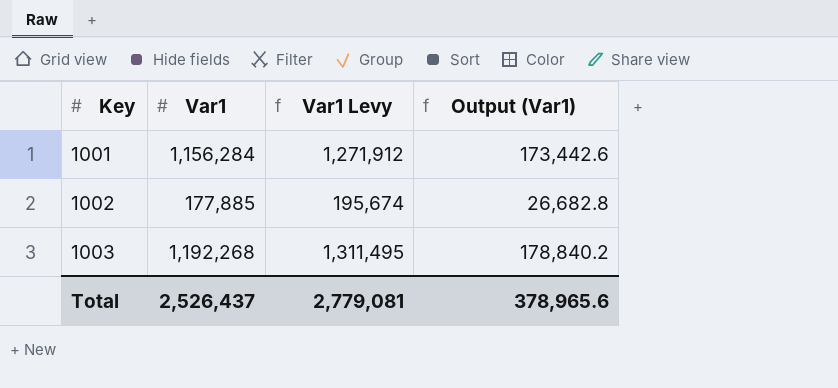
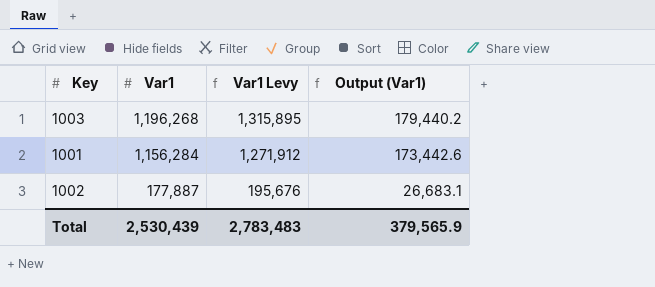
row order: Key ascending -> Var1 descending
1003 | Var1: 1,192,268 -> 1,196,268
1003 | Var1 Levy: 1,311,495 -> 1,315,895
1003 | Output (Var1): 178,840.2 -> 179,440.2
1002 | Var1: 177,885 -> 177,887
1002 | Var1 Levy: 195,674 -> 195,676
1002 | Output (Var1): 26,682.8 -> 26,683.1
Total | Var1: 2,526,437 -> 2,530,439
Total | Var1 Levy: 2,779,081 -> 2,783,483
Total | Output (Var1): 378,965.6 -> 379,565.9

